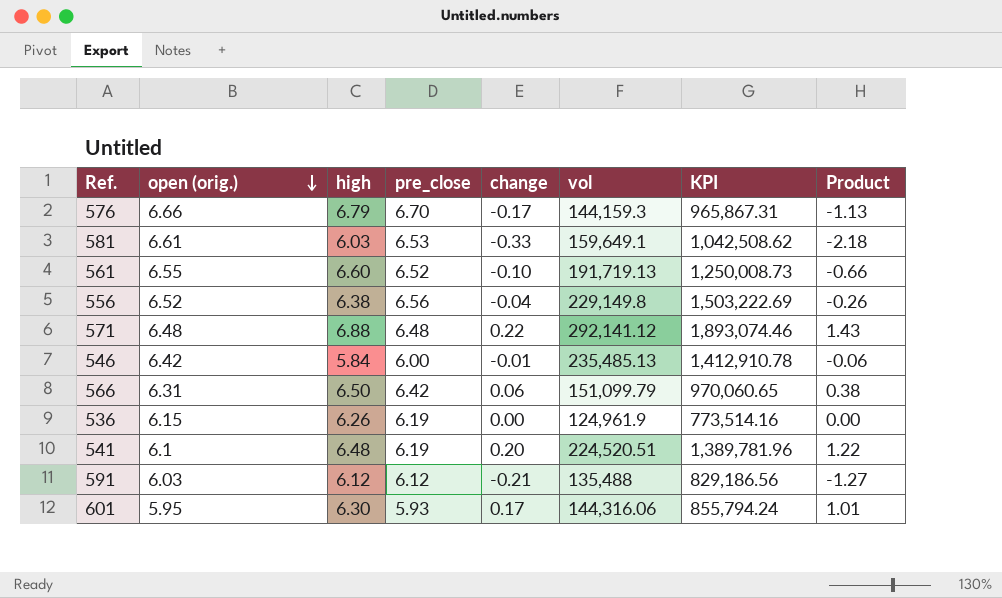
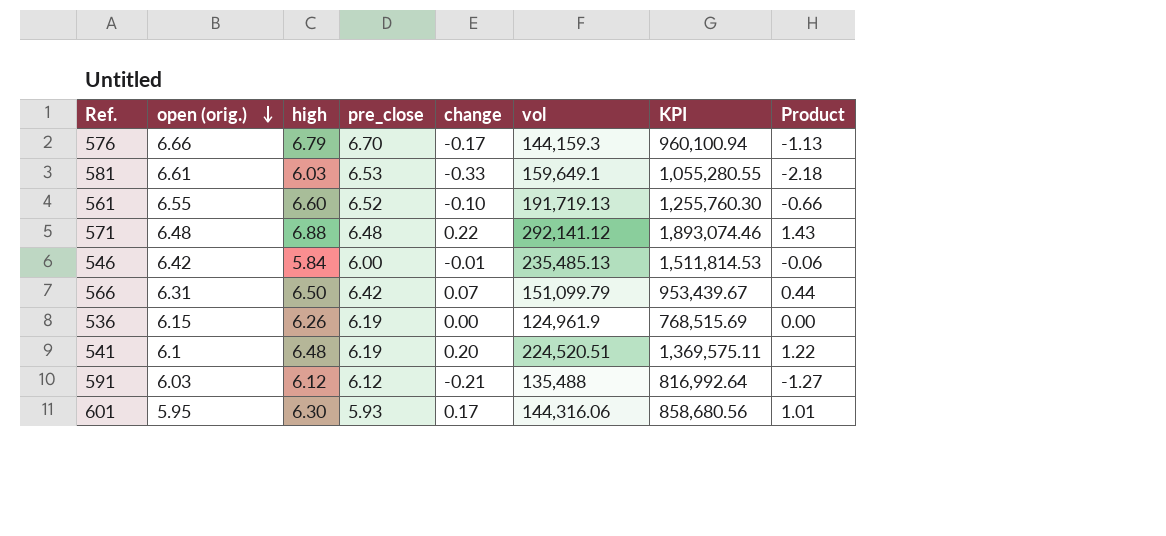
column KPI | formula: [pre_close] * [vol] -> [open (orig.)] * [vol]
row 556: 6.52 | 6.38 | 6.56 | -0.04 | 229,149.8 | 1,503,222.69 | -0.26 -> none
566 | change: 0.06 -> 0.07
566 | Product: 0.38 -> 0.44

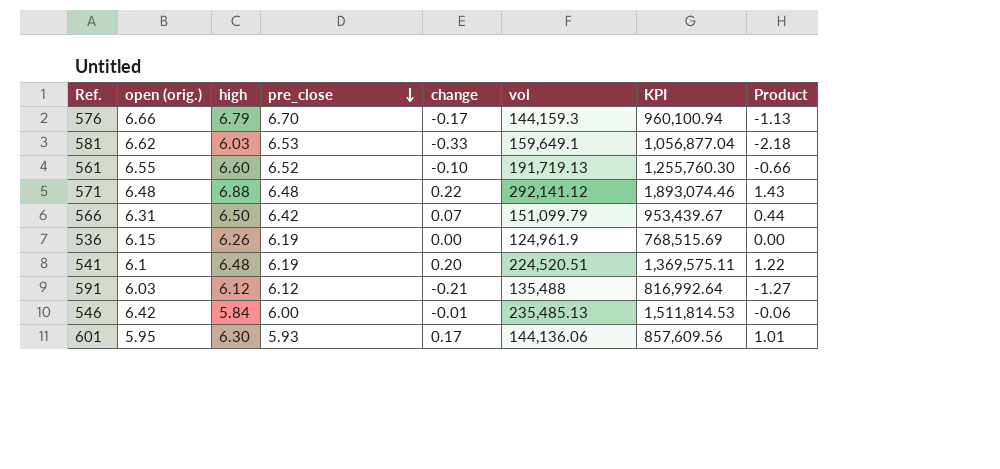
row order: open (orig.) descending -> pre_close descending
581 | open (orig.): 6.61 -> 6.62
581 | KPI: 1,055,280.55 -> 1,056,877.04
601 | vol: 144,316.06 -> 144,136.06
601 | KPI: 858,680.56 -> 857,609.56

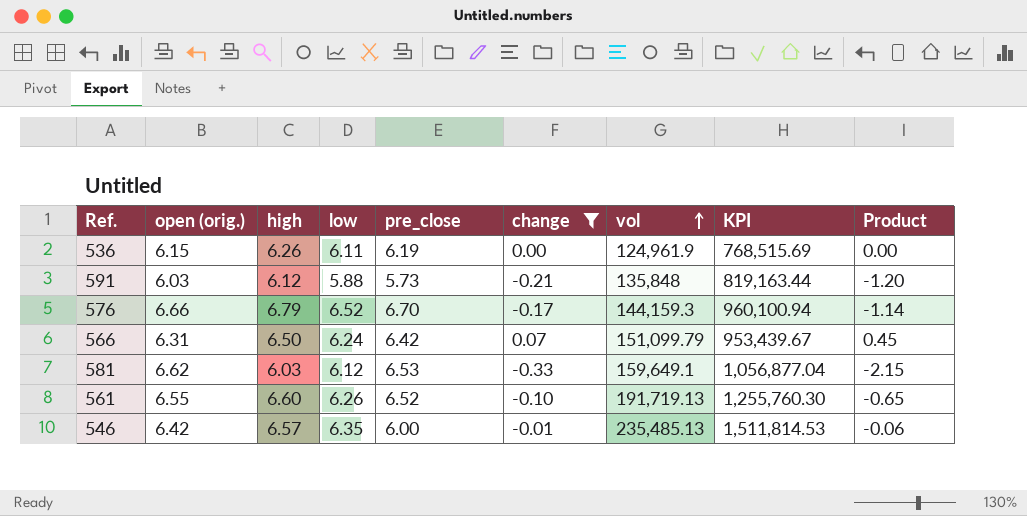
filter: none -> change <= 0.07
row order: pre_close descending -> vol ascending
column low | position: none -> 4
column Product | formula: [open (orig.)] * [change] -> [pre_close] * [change]
591 | pre_close: 6.12 -> 5.73
591 | vol: 135,488 -> 135,848
591 | KPI: 816,992.64 -> 819,163.44
546 | high: 5.84 -> 6.57

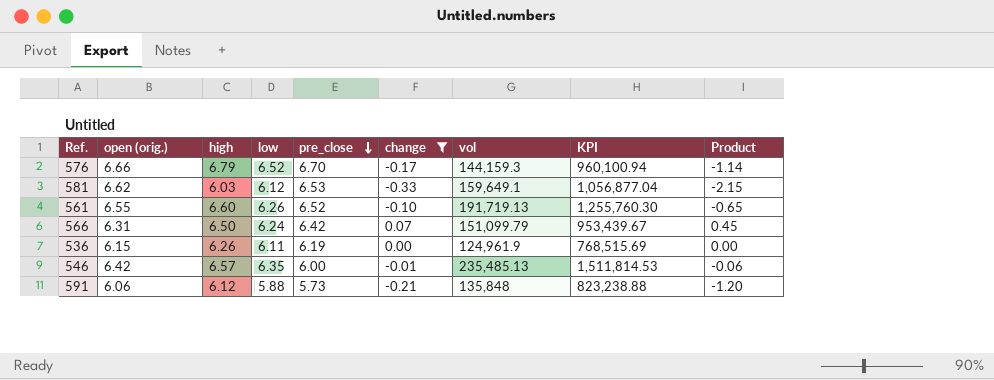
row order: vol ascending -> pre_close descending
591 | open (orig.): 6.03 -> 6.06
591 | KPI: 819,163.44 -> 823,238.88

